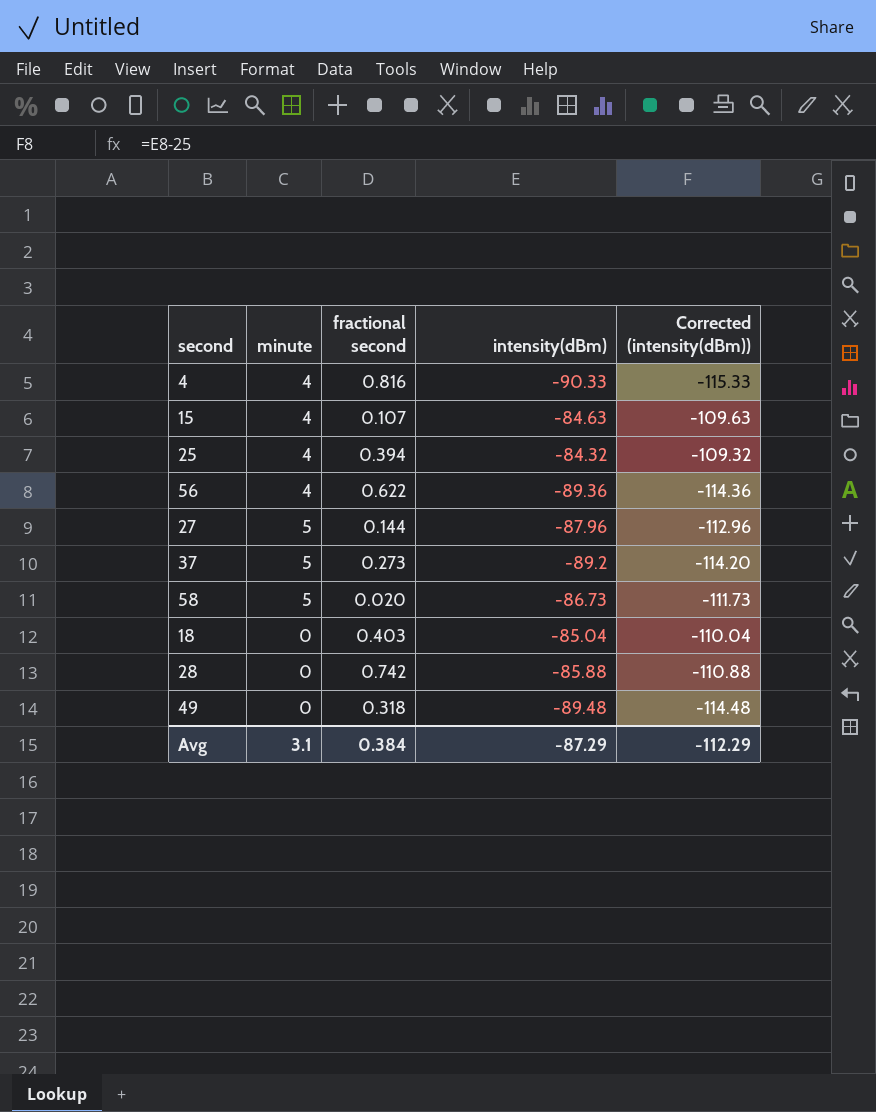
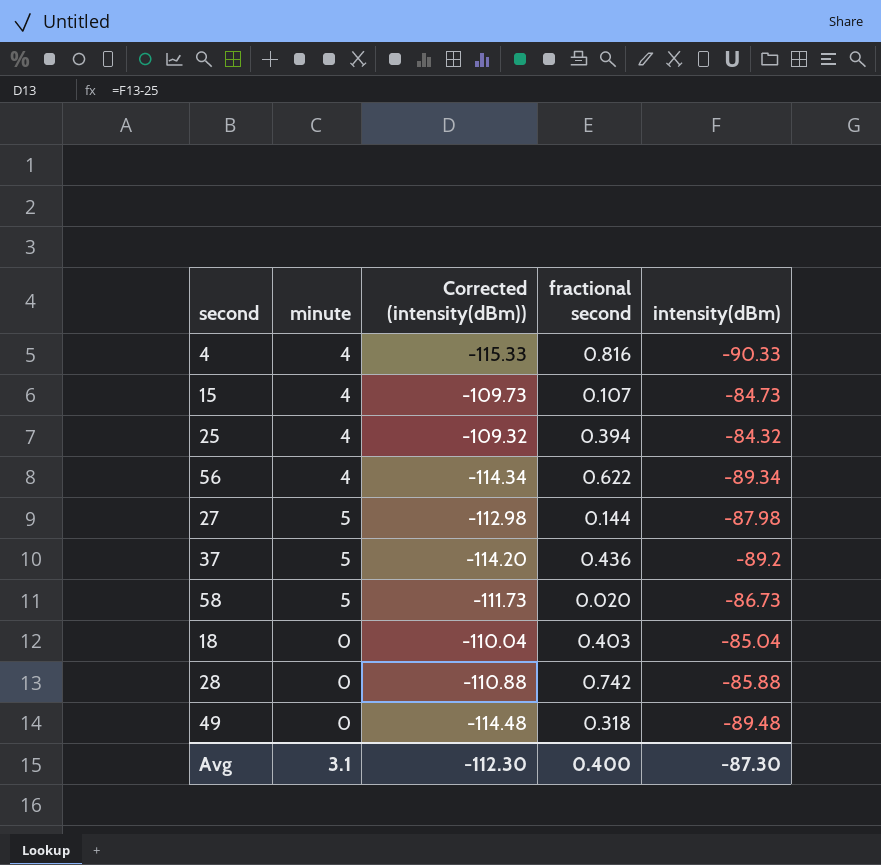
column Corrected (intensity(dBm)) | position: 5 -> 3
15 | Corrected (intensity(dBm)): -109.63 -> -109.73
15 | intensity(dBm): -84.63 -> -84.73
56 | Corrected (intensity(dBm)): -114.36 -> -114.34
56 | intensity(dBm): -89.36 -> -89.34
27 | Corrected (intensity(dBm)): -112.96 -> -112.98
27 | intensity(dBm): -87.96 -> -87.98
37 | fractional second: 0.273 -> 0.436
Avg | Corrected (intensity(dBm)): -112.29 -> -112.30
Avg | fractional second: 0.384 -> 0.400
Avg | intensity(dBm): -87.29 -> -87.30

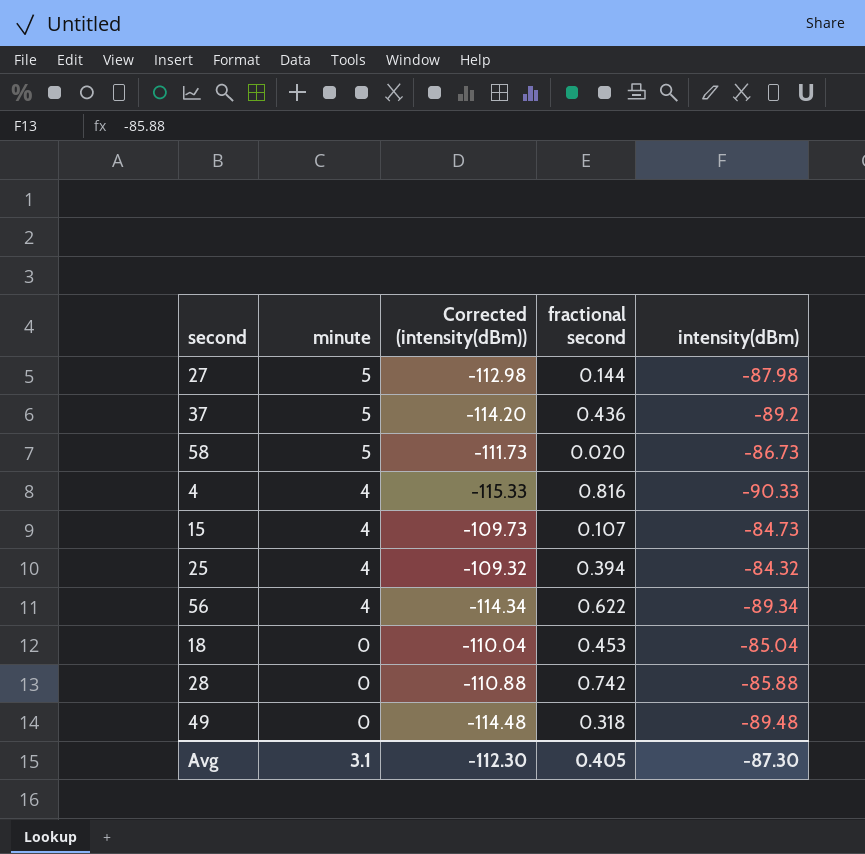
row order: none -> minute descending
18 | fractional second: 0.403 -> 0.453
Avg | fractional second: 0.400 -> 0.405

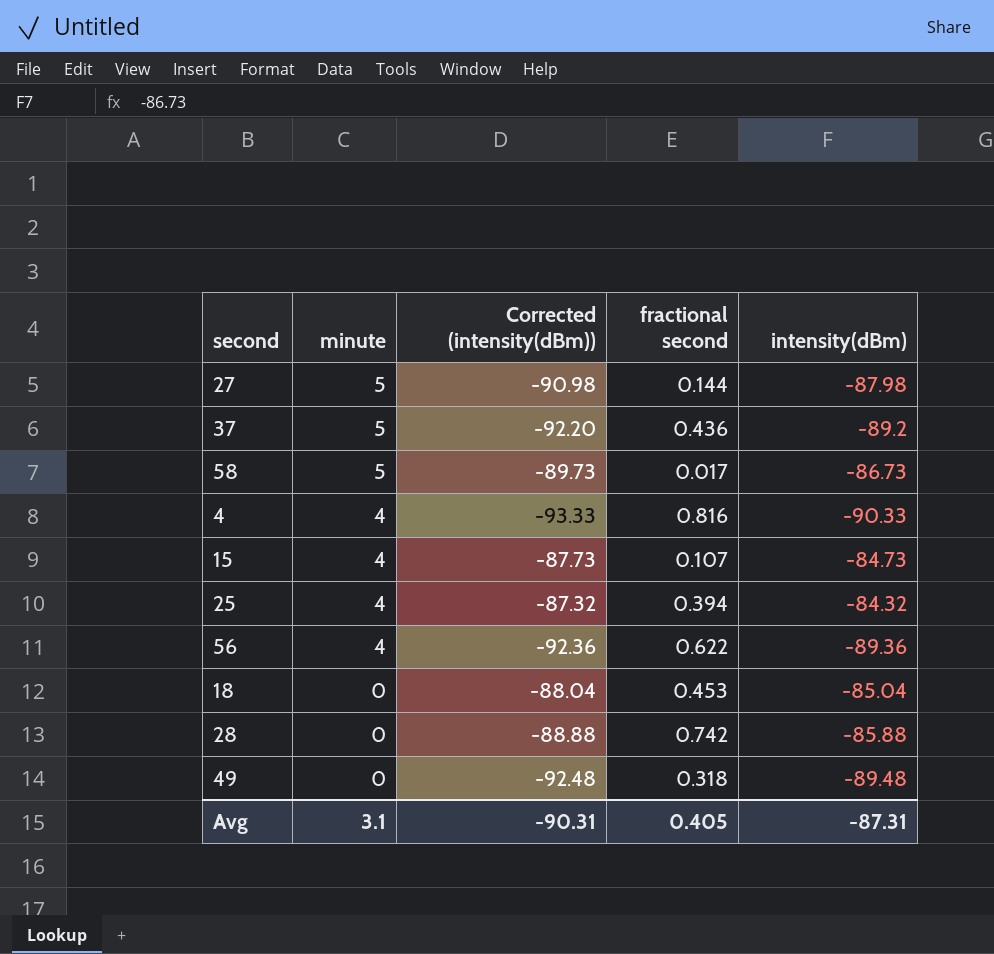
column Corrected (intensity(dBm)) | formula: [intensity(dBm)] - 25 -> [intensity(dBm)] - 3
58 | fractional second: 0.020 -> 0.017
56 | intensity(dBm): -89.34 -> -89.36
Avg | Corrected (intensity(dBm)): -112.30 -> -90.31
Avg | intensity(dBm): -87.30 -> -87.31

